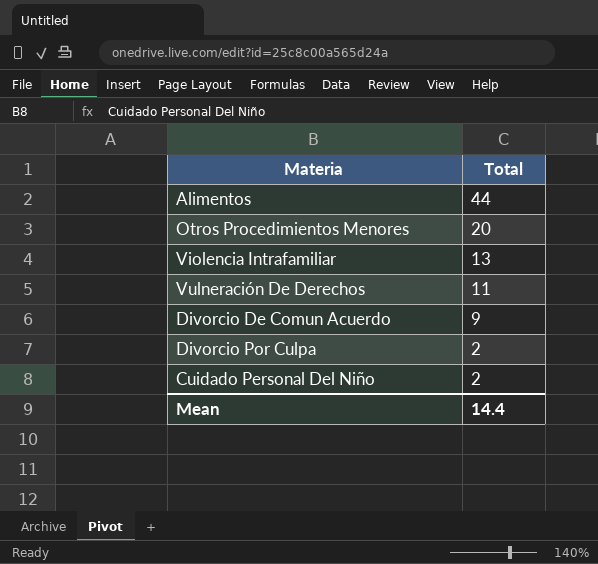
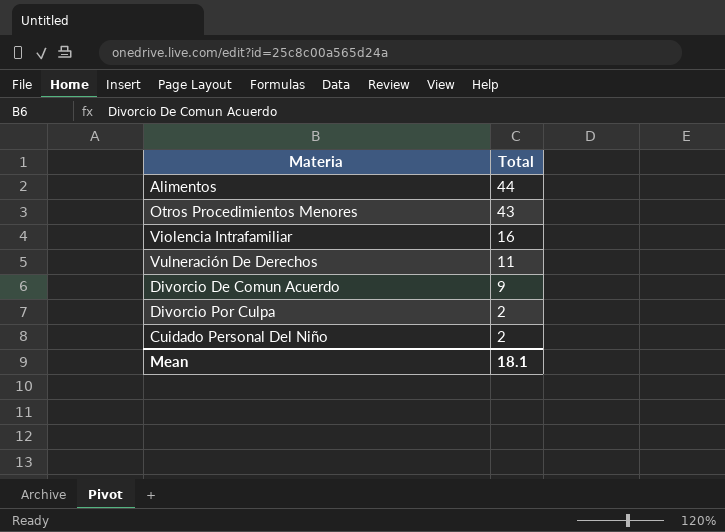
Otros Procedimientos Menores | Total: 20 -> 43
Violencia Intrafamiliar | Total: 13 -> 16
Mean | Total: 14.4 -> 18.1

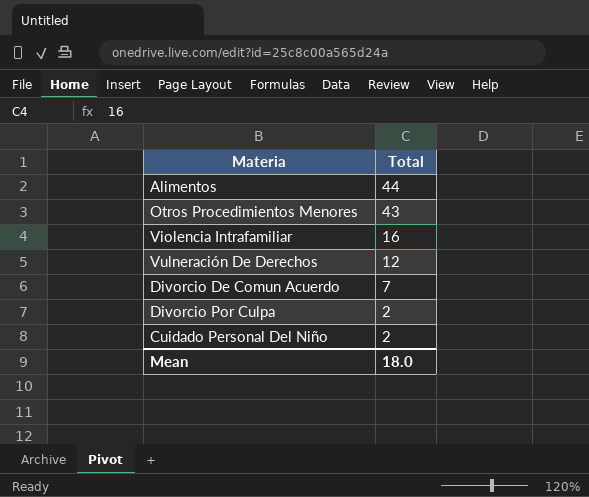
Vulneración De Derechos | Total: 11 -> 12
Divorcio De Comun Acuerdo | Total: 9 -> 7
Mean | Total: 18.1 -> 18.0

